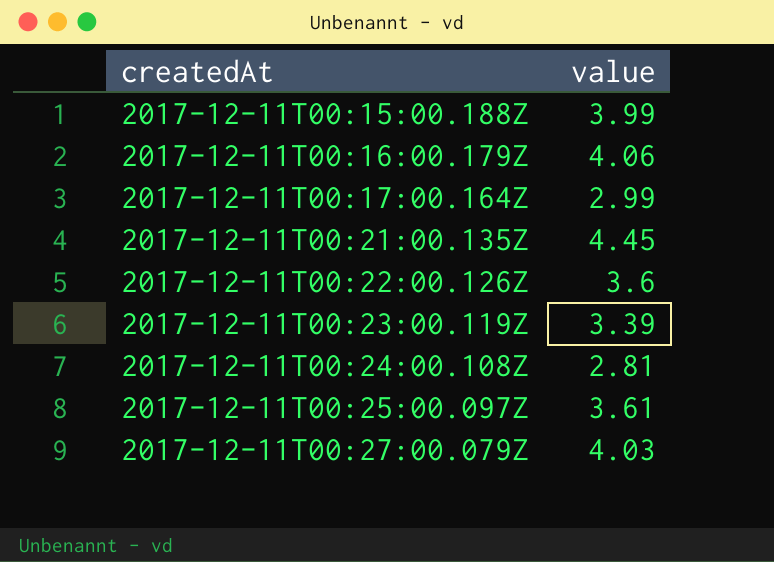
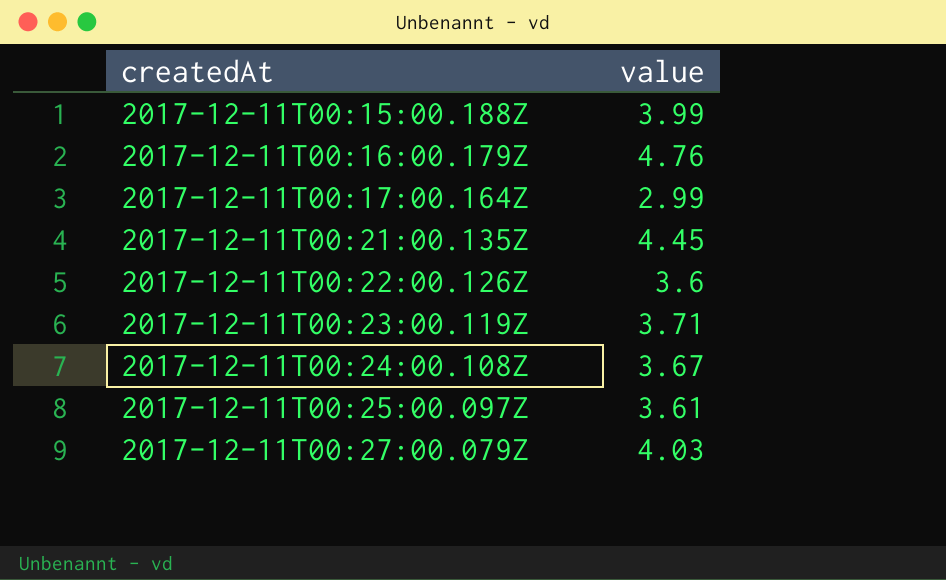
2017-12-11T00:16:00.179Z | value: 4.06 -> 4.76
2017-12-11T00:23:00.119Z | value: 3.39 -> 3.71
2017-12-11T00:24:00.108Z | value: 2.81 -> 3.67

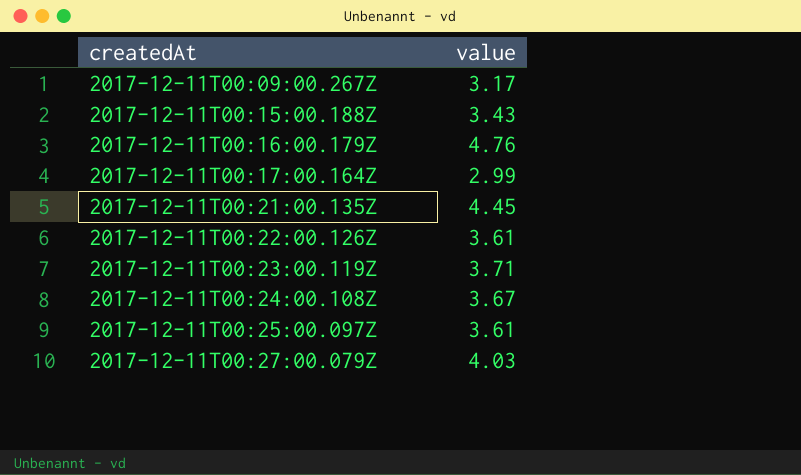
row 2017-12-11T00:09:00.267Z: none -> 3.17
2017-12-11T00:15:00.188Z | value: 3.99 -> 3.43
2017-12-11T00:22:00.126Z | value: 3.6 -> 3.61

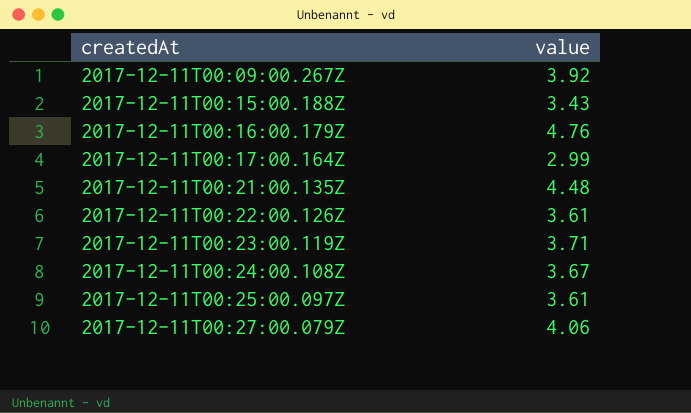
2017-12-11T00:09:00.267Z | value: 3.17 -> 3.92
2017-12-11T00:21:00.135Z | value: 4.45 -> 4.48
2017-12-11T00:27:00.079Z | value: 4.03 -> 4.06

